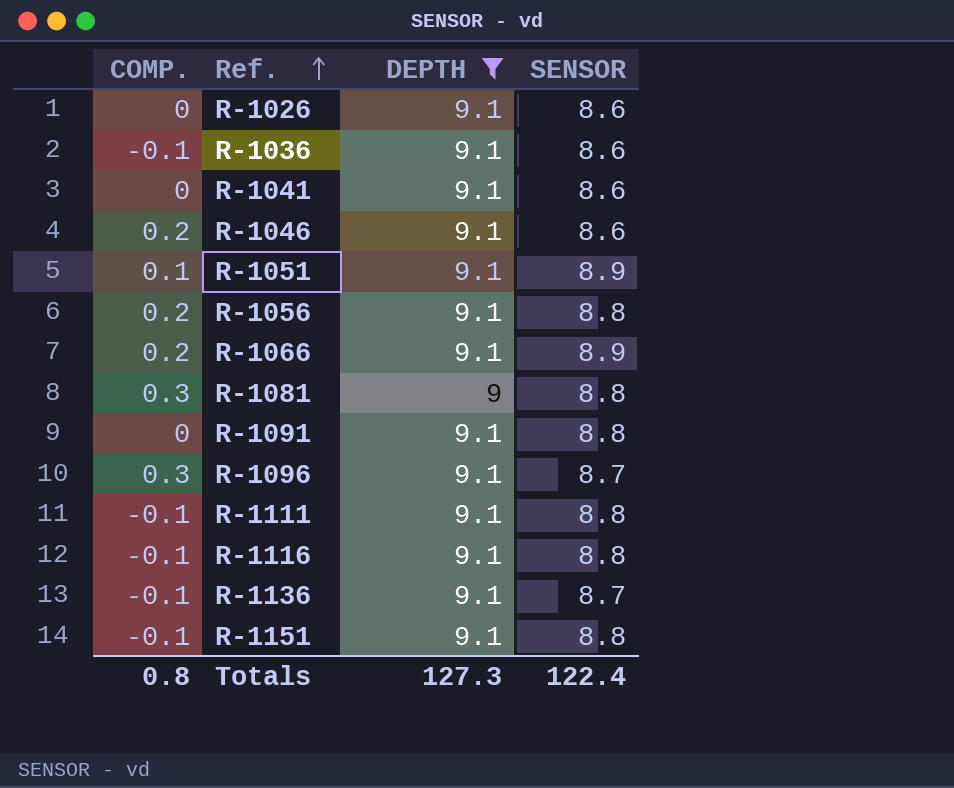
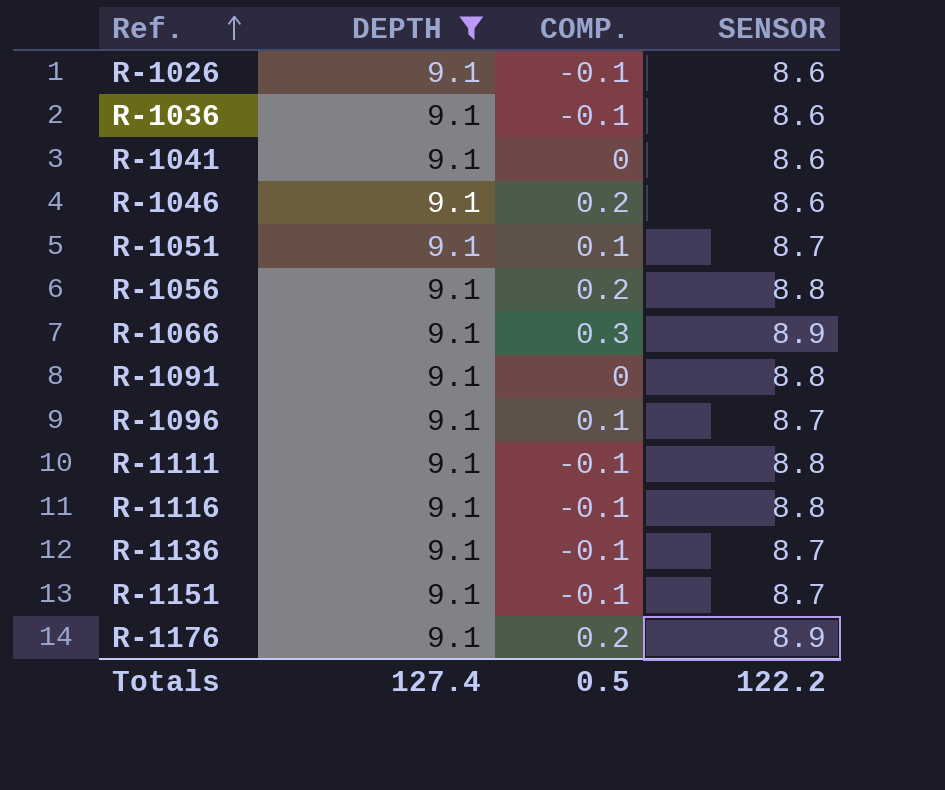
column COMP. | position: 1 -> 3
row R-1081: 0.3 | 9 | 8.8 -> none
R-1026 | COMP.: 0 -> -0.1
R-1051 | SENSOR: 8.9 -> 8.7
R-1066 | COMP.: 0.2 -> 0.3
R-1096 | COMP.: 0.3 -> 0.1
R-1151 | SENSOR: 8.8 -> 8.7
row R-1176: none -> 9.1 | 0.2 | 8.9
Totals | DEPTH: 127.3 -> 127.4
Totals | COMP.: 0.8 -> 0.5
Totals | SENSOR: 122.4 -> 122.2

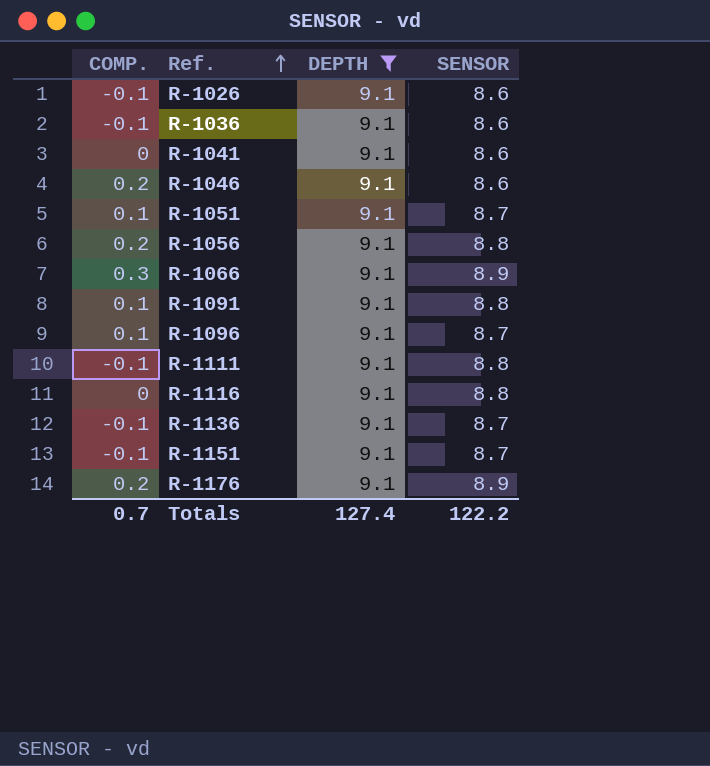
column COMP. | position: 3 -> 1
R-1091 | COMP.: 0 -> 0.1
R-1116 | COMP.: -0.1 -> 0
Totals | COMP.: 0.5 -> 0.7

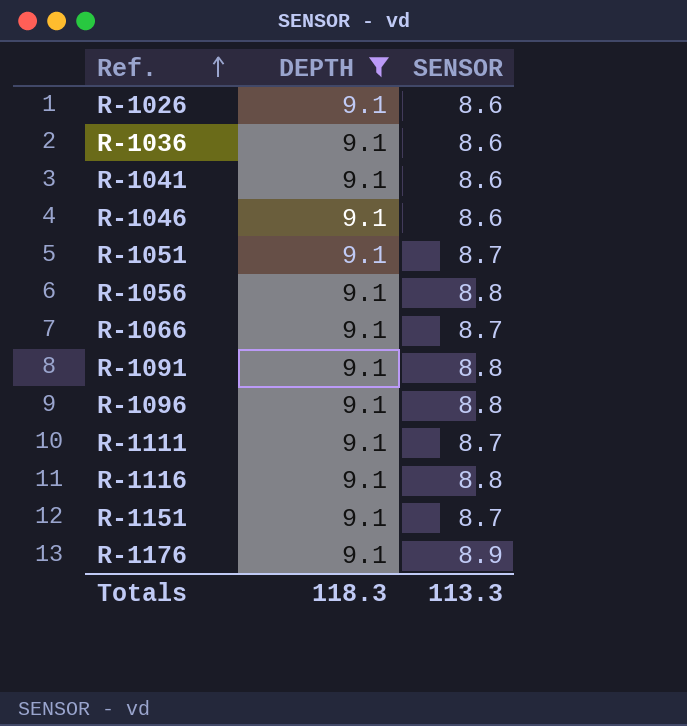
column COMP. | position: 1 -> none
row R-1136: -0.1 | 9.1 | 8.7 -> none
R-1066 | SENSOR: 8.9 -> 8.7
R-1096 | SENSOR: 8.7 -> 8.8
R-1111 | SENSOR: 8.8 -> 8.7
Totals | DEPTH: 127.4 -> 118.3
Totals | SENSOR: 122.2 -> 113.3

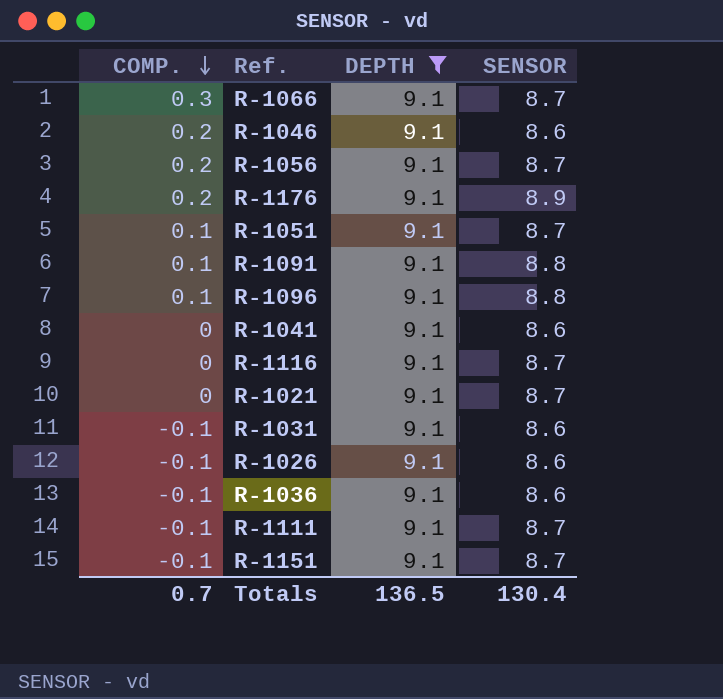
row order: Ref. ascending -> COMP. descending
column COMP. | position: none -> 1
R-1056 | SENSOR: 8.8 -> 8.7
R-1116 | SENSOR: 8.8 -> 8.7
row R-1021: none -> 0 | 9.1 | 8.7
row R-1031: none -> -0.1 | 9.1 | 8.6
Totals | DEPTH: 118.3 -> 136.5
Totals | SENSOR: 113.3 -> 130.4

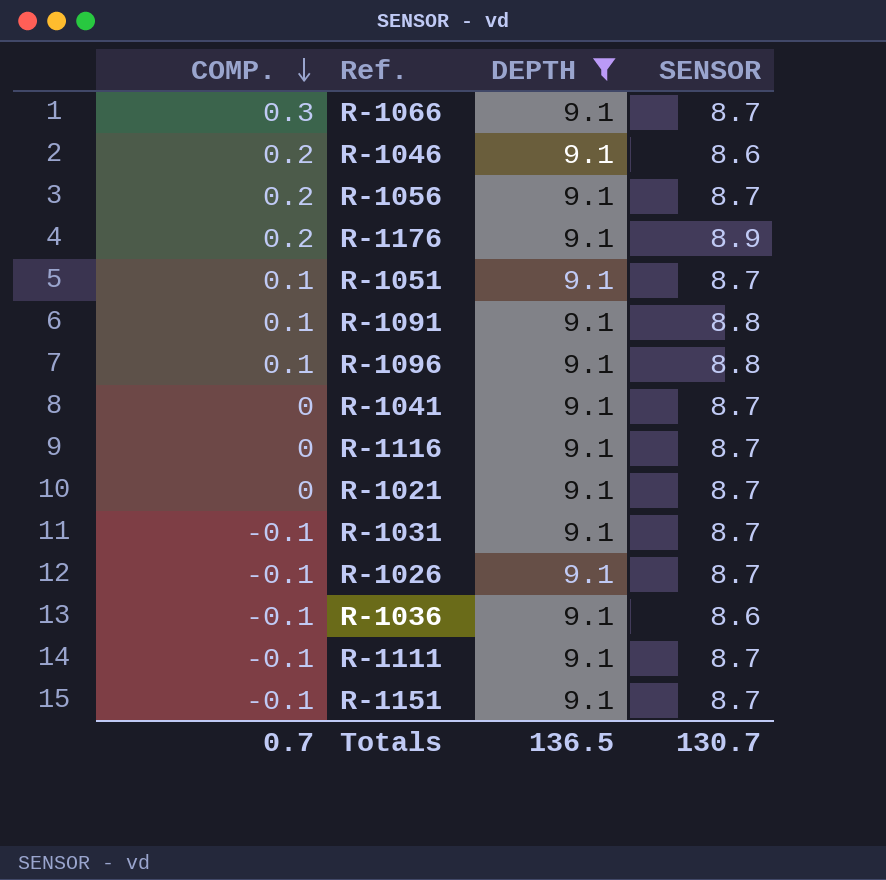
R-1041 | SENSOR: 8.6 -> 8.7
R-1031 | SENSOR: 8.6 -> 8.7
R-1026 | SENSOR: 8.6 -> 8.7
Totals | SENSOR: 130.4 -> 130.7

